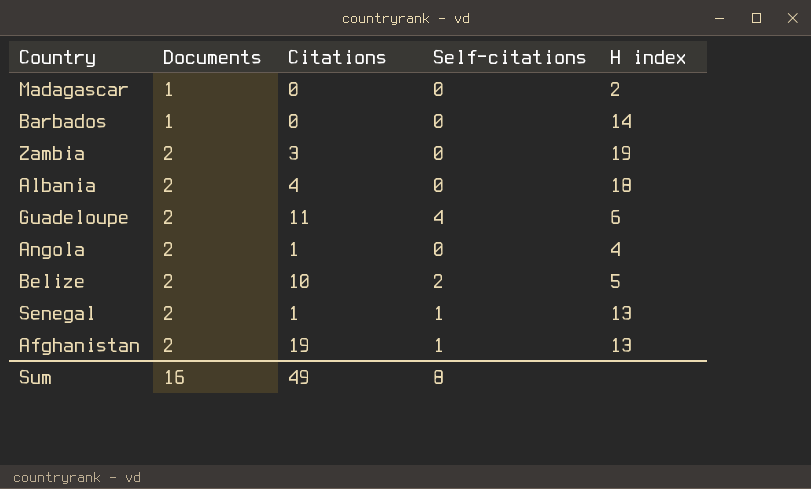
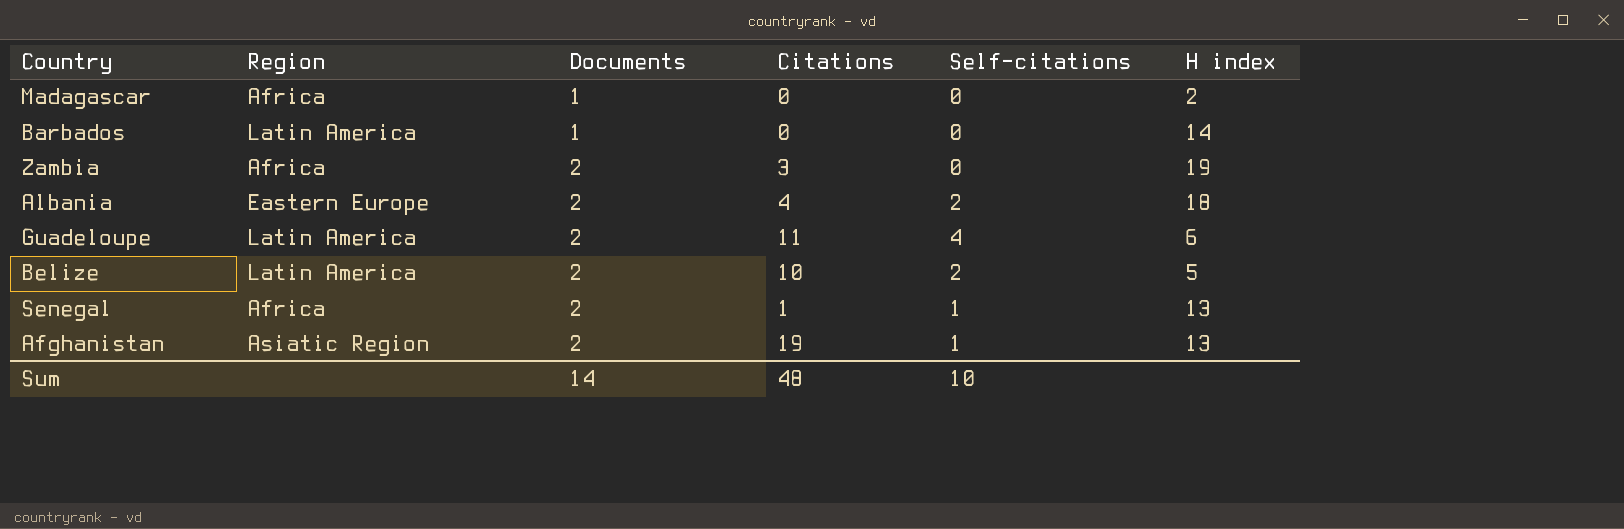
column Region | position: none -> 2
row Angola: 2 | 1 | 0 | 4 -> none
Albania | Self-citations: 0 -> 2
Sum | Documents: 16 -> 14
Sum | Citations: 49 -> 48
Sum | Self-citations: 8 -> 10

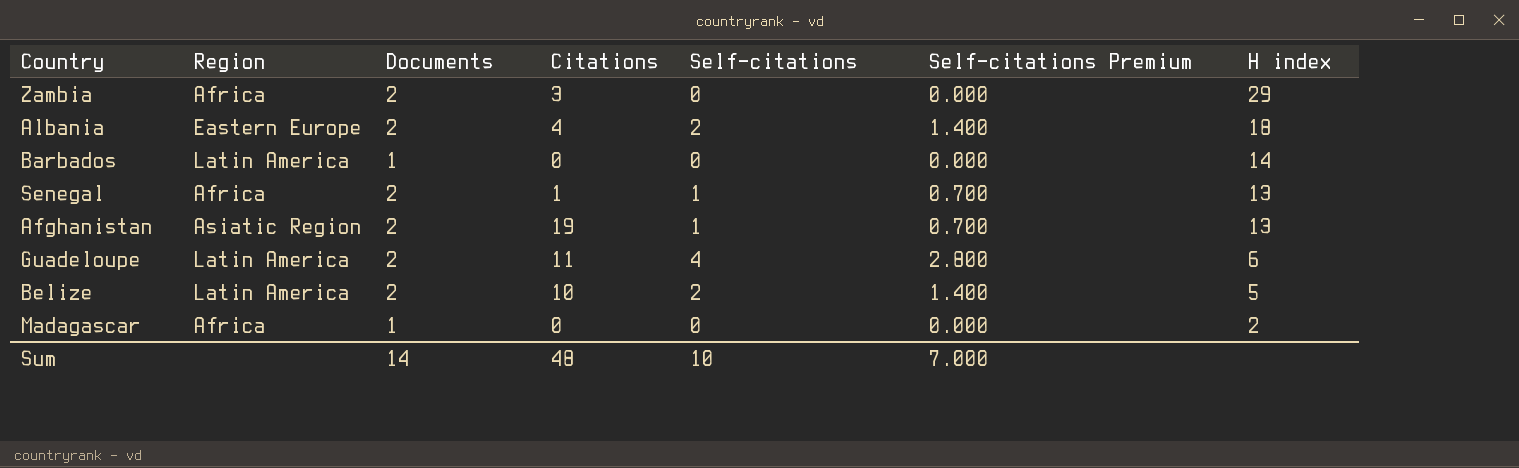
row order: Documents ascending -> H index descending
column Self-citations Premium | formula: none -> [Self-citations] * 0.7
Zambia | H index: 19 -> 29

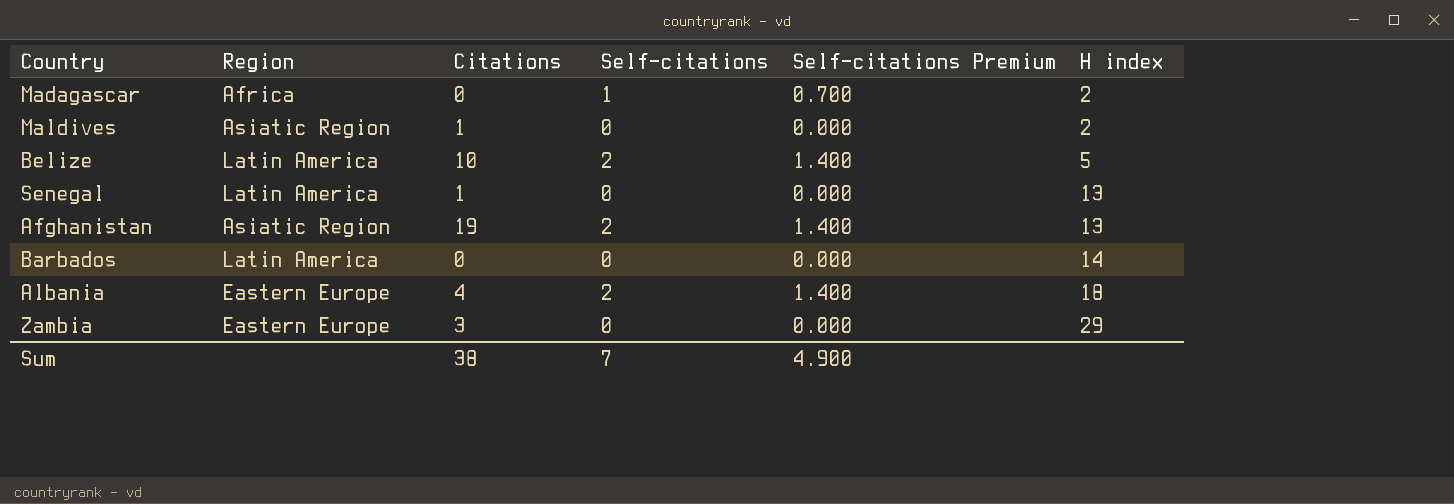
row order: H index descending -> H index ascending
column Documents | position: 3 -> none
row Guadeloupe: Latin America | 2 | 11 | 4 | 2.800 | 6 -> none
Madagascar | Self-citations: 0 -> 1
Madagascar | Self-citations Premium: 0.000 -> 0.700
row Maldives: none -> Asiatic Region | 1 | 0 | 0.000 | 2
Senegal | Region: Africa -> Latin America
Senegal | Self-citations: 1 -> 0
Senegal | Self-citations Premium: 0.700 -> 0.000
Afghanistan | Self-citations: 1 -> 2
Afghanistan | Self-citations Premium: 0.700 -> 1.400
Zambia | Region: Africa -> Eastern Europe
Sum | Citations: 48 -> 38
Sum | Self-citations: 10 -> 7
Sum | Self-citations Premium: 7.000 -> 4.900

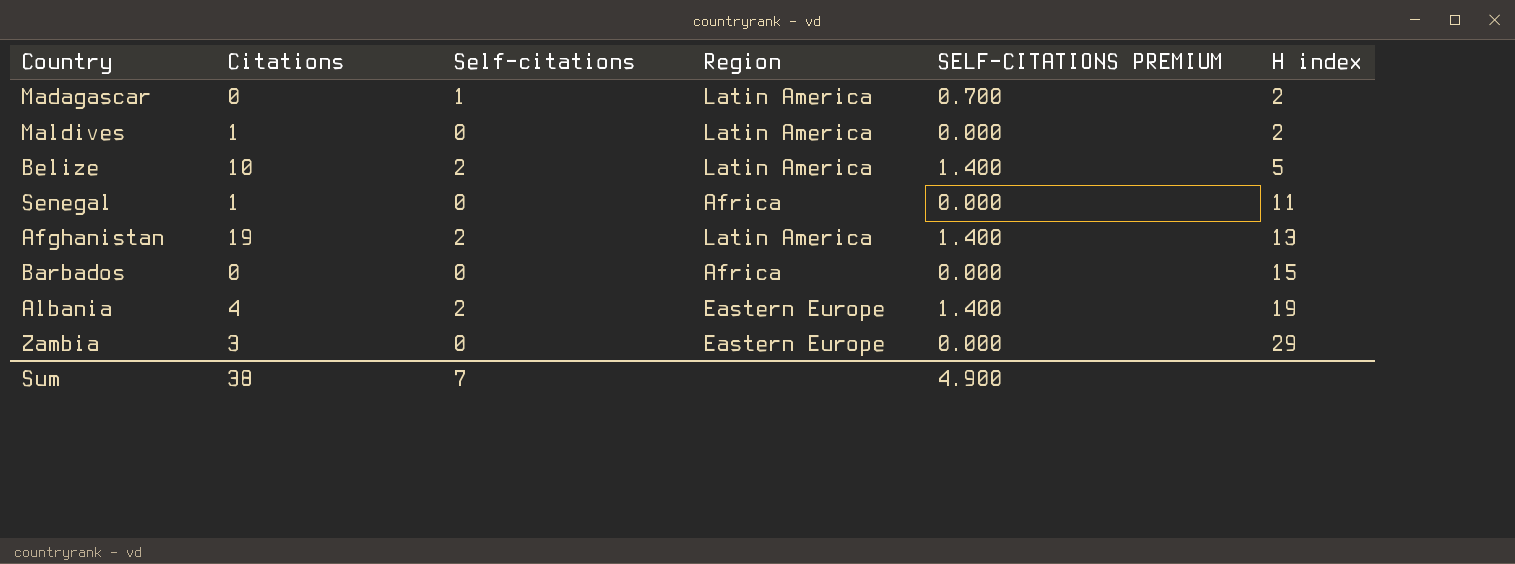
column Region | position: 2 -> 4
column name: Self-citations Premium -> SELF-CITATIONS PREMIUM
Madagascar | Region: Africa -> Latin America
Maldives | Region: Asiatic Region -> Latin America
Senegal | Region: Latin America -> Africa
Senegal | H index: 13 -> 11
Afghanistan | Region: Asiatic Region -> Latin America
Barbados | Region: Latin America -> Africa
Barbados | H index: 14 -> 15
Albania | H index: 18 -> 19

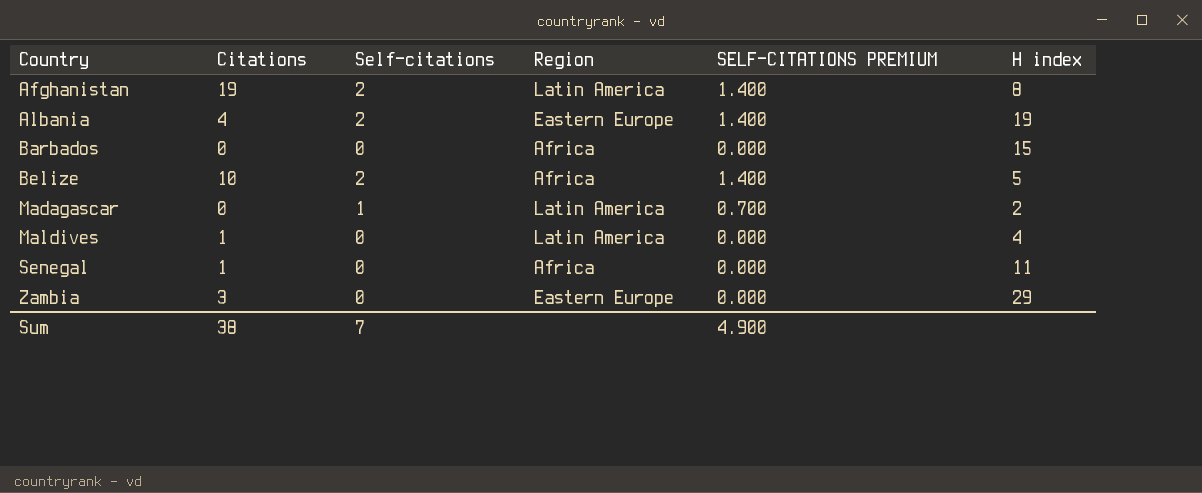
row order: H index ascending -> Country ascending
Afghanistan | H index: 13 -> 8
Belize | Region: Latin America -> Africa
Maldives | H index: 2 -> 4

